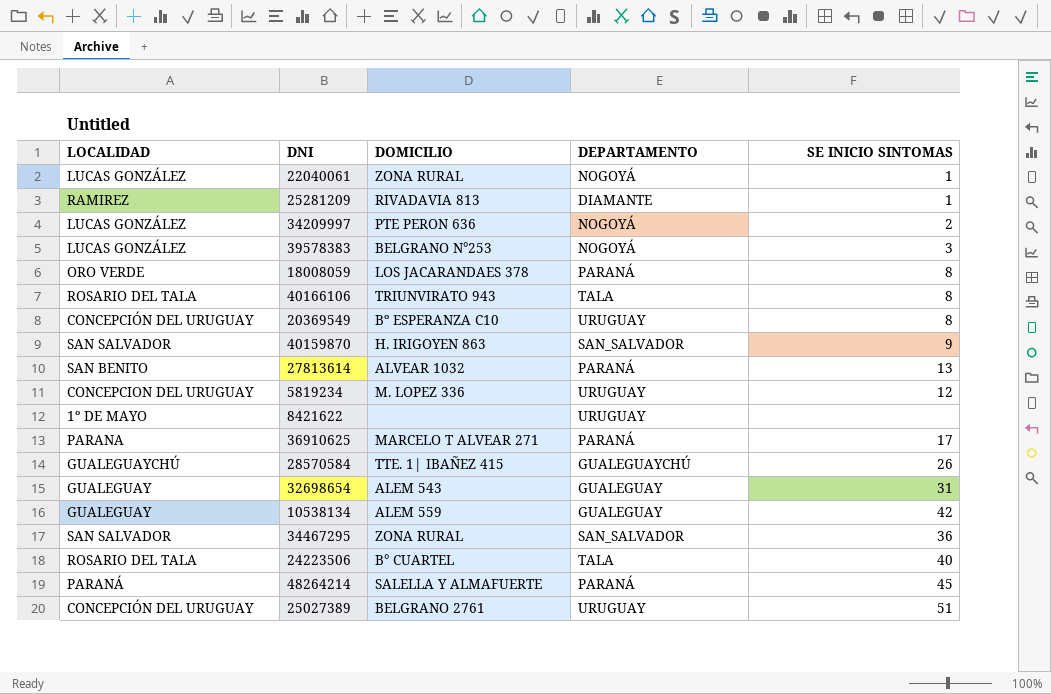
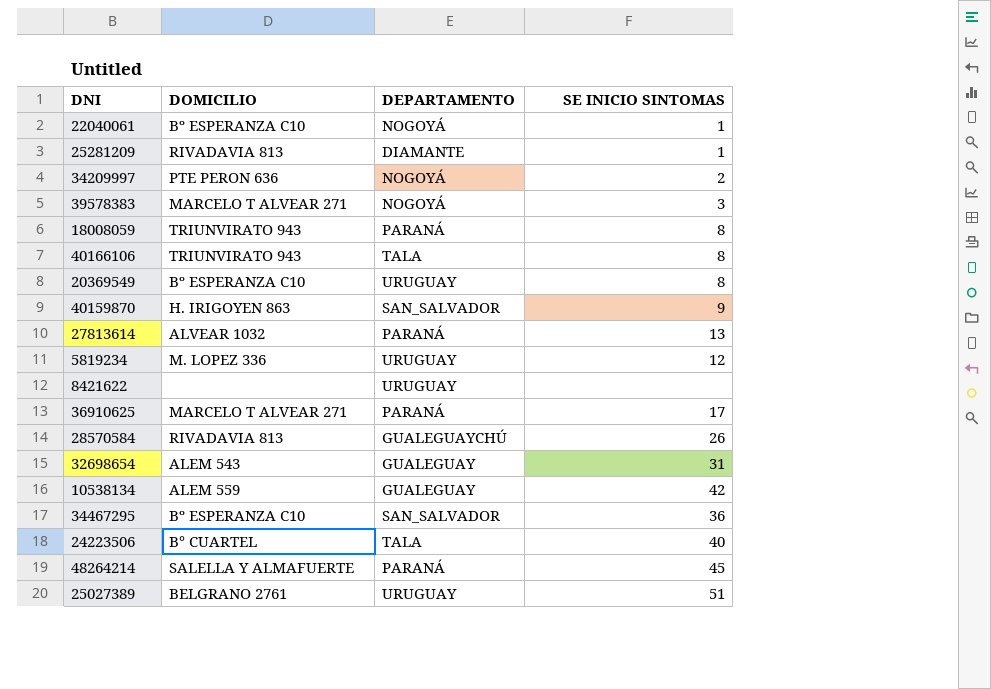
column LOCALIDAD | position: 1 -> none
22040061 | DOMICILIO: ZONA RURAL -> Bº ESPERANZA C10
39578383 | DOMICILIO: BELGRANO N°253 -> MARCELO T ALVEAR 271
18008059 | DOMICILIO: LOS JACARANDAES 378 -> TRIUNVIRATO 943
28570584 | DOMICILIO: TTE. 1| IBAÑEZ 415 -> RIVADAVIA 813
34467295 | DOMICILIO: ZONA RURAL -> Bº ESPERANZA C10

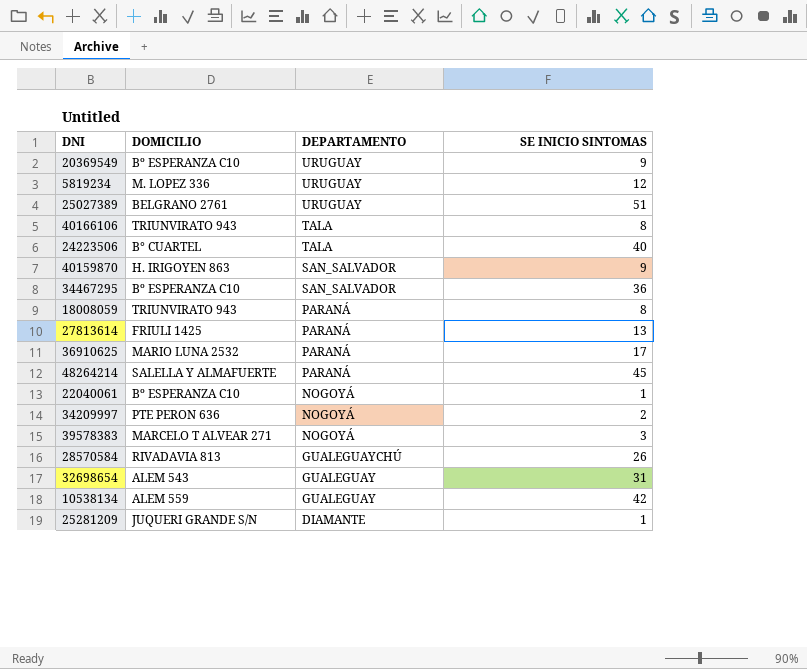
row order: none -> DEPARTAMENTO descending
row 8421622: none | URUGUAY | none -> none
20369549 | SE INICIO SINTOMAS: 8 -> 9
27813614 | DOMICILIO: ALVEAR 1032 -> FRIULI 1425
36910625 | DOMICILIO: MARCELO T ALVEAR 271 -> MARIO LUNA 2532
25281209 | DOMICILIO: RIVADAVIA 813 -> JUQUERI GRANDE S/N

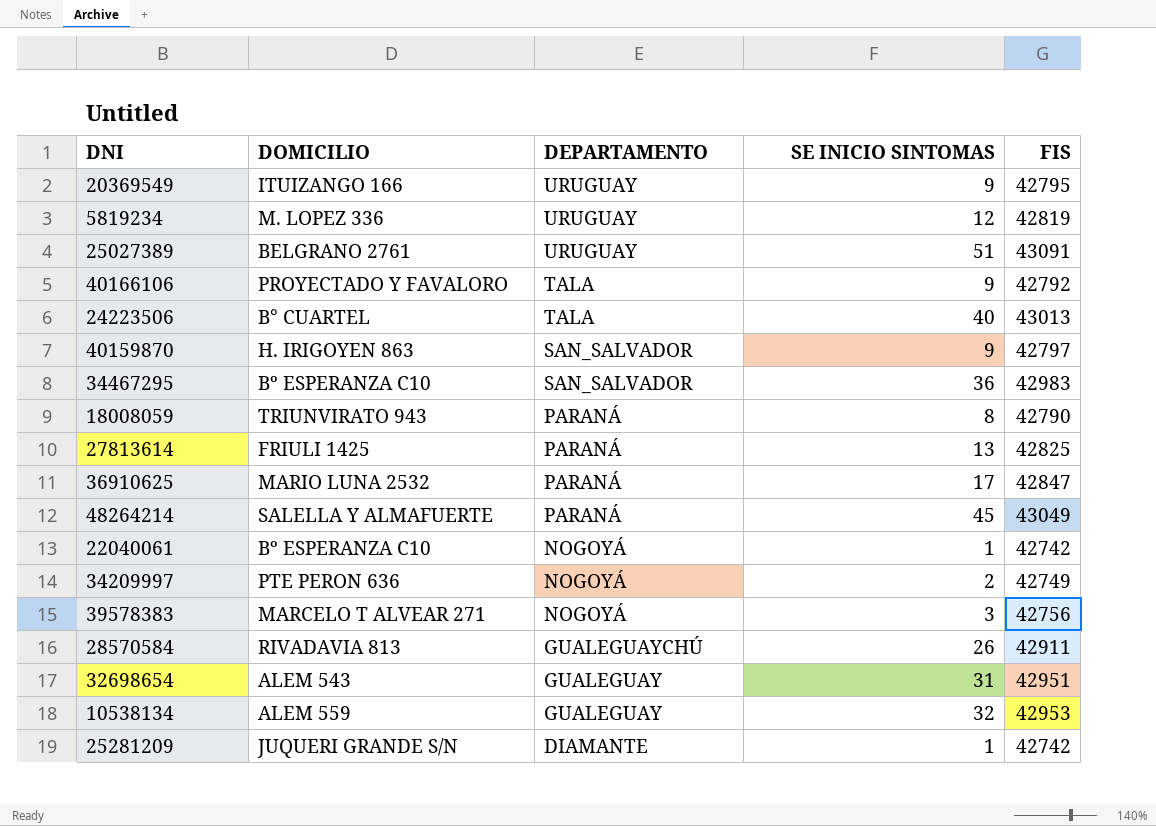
column FIS | position: none -> 5
20369549 | DOMICILIO: Bº ESPERANZA C10 -> ITUIZANGO 166
40166106 | DOMICILIO: TRIUNVIRATO 943 -> PROYECTADO Y FAVALORO
40166106 | SE INICIO SINTOMAS: 8 -> 9
10538134 | SE INICIO SINTOMAS: 42 -> 32

